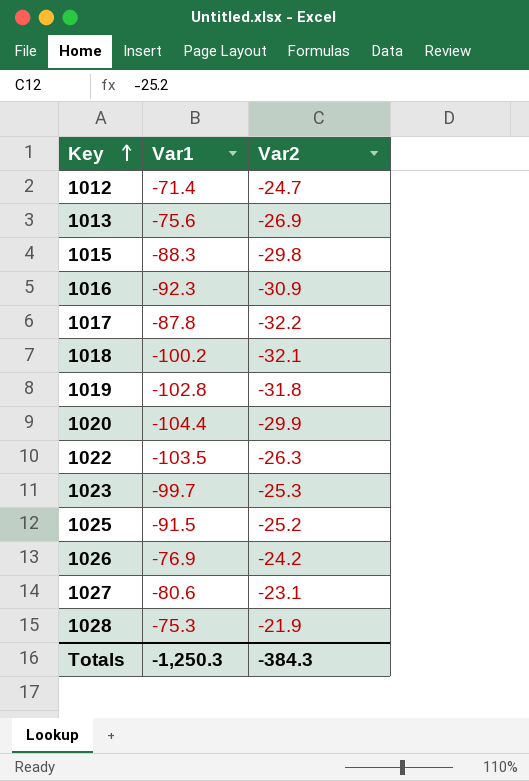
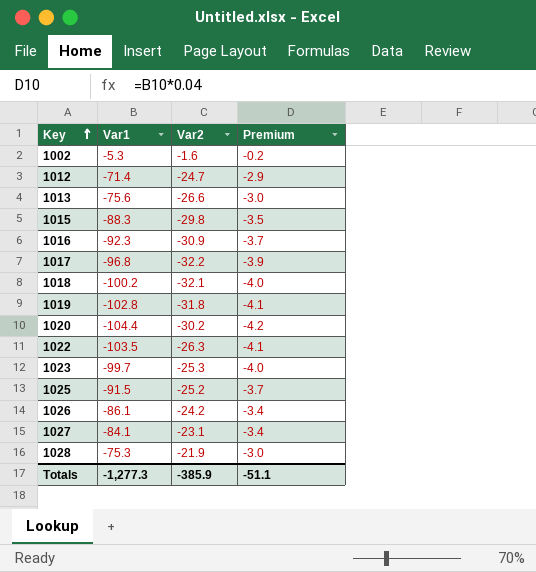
column Premium | formula: none -> [Var1] * 0.04
row 1002: none -> -5.3 | -1.6 | -0.2
1013 | Var2: -26.9 -> -26.6
1017 | Var1: -87.8 -> -96.8
1020 | Var2: -29.9 -> -30.2
1026 | Var1: -76.9 -> -86.1
1027 | Var1: -80.6 -> -84.1
Totals | Var1: -1,250.3 -> -1,277.3
Totals | Var2: -384.3 -> -385.9

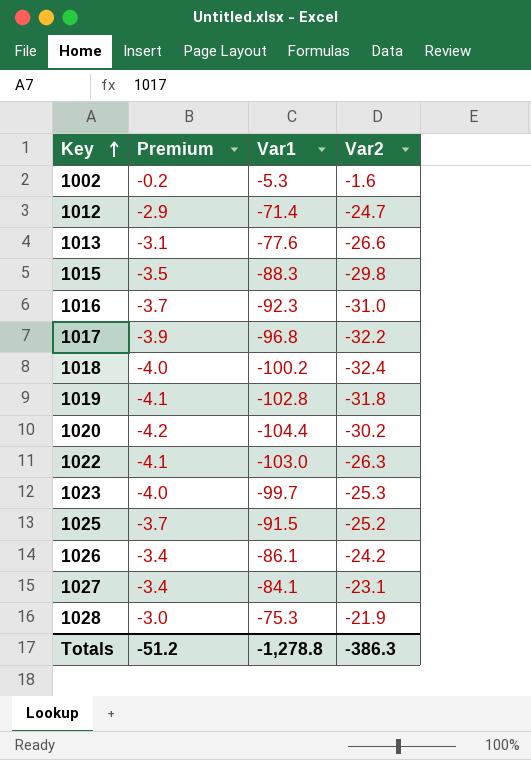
column Premium | position: 4 -> 2
1013 | Premium: -3.0 -> -3.1
1013 | Var1: -75.6 -> -77.6
1016 | Var2: -30.9 -> -31.0
1018 | Var2: -32.1 -> -32.4
1022 | Var1: -103.5 -> -103.0
Totals | Premium: -51.1 -> -51.2
Totals | Var1: -1,277.3 -> -1,278.8
Totals | Var2: -385.9 -> -386.3

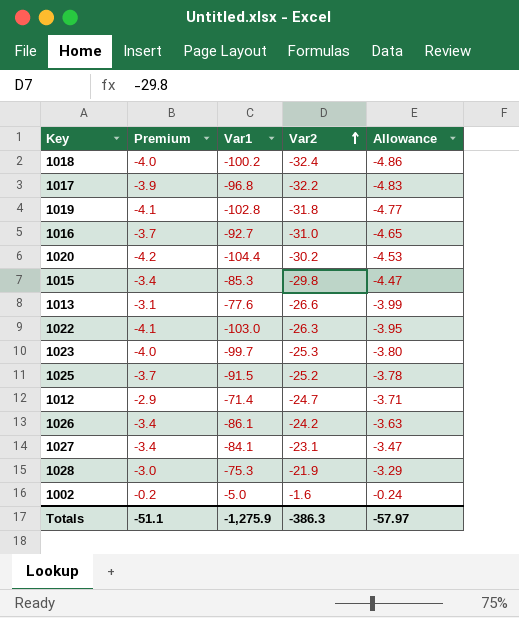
row order: Key ascending -> Var2 ascending
column Allowance | formula: none -> [Var2] * 0.15
1016 | Var1: -92.3 -> -92.7
1015 | Premium: -3.5 -> -3.4
1015 | Var1: -88.3 -> -85.3
1002 | Var1: -5.3 -> -5.0
Totals | Premium: -51.2 -> -51.1
Totals | Var1: -1,278.8 -> -1,275.9

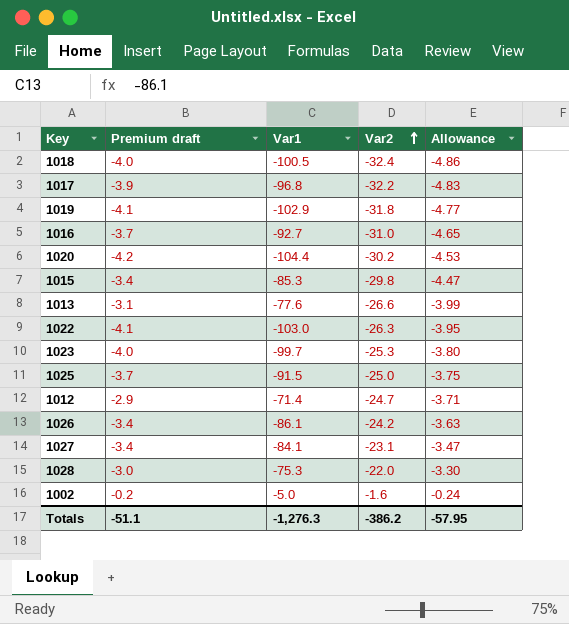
column name: Premium -> Premium draft
1018 | Var1: -100.2 -> -100.5
1019 | Var1: -102.8 -> -102.9
1025 | Var2: -25.2 -> -25.0
1025 | Allowance: -3.78 -> -3.75
1028 | Var2: -21.9 -> -22.0
1028 | Allowance: -3.29 -> -3.30
Totals | Var1: -1,275.9 -> -1,276.3
Totals | Var2: -386.3 -> -386.2
Totals | Allowance: -57.97 -> -57.95

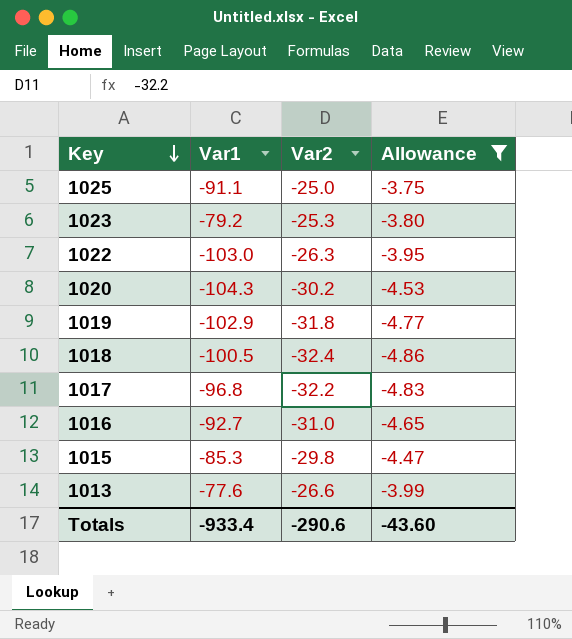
filter: none -> Allowance <= -3.75
row order: Var2 ascending -> Key descending
column Premium draft | formula: [Var1] * 0.04 -> none
1025 | Var1: -91.5 -> -91.1
1023 | Var1: -99.7 -> -79.2
1020 | Var1: -104.4 -> -104.3
Totals | Var1: -1,276.3 -> -933.4
Totals | Var2: -386.2 -> -290.6
Totals | Allowance: -57.95 -> -43.60

